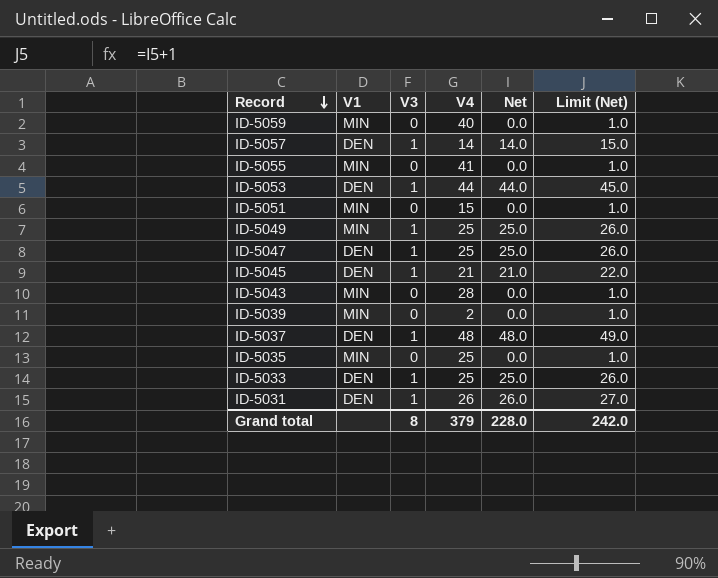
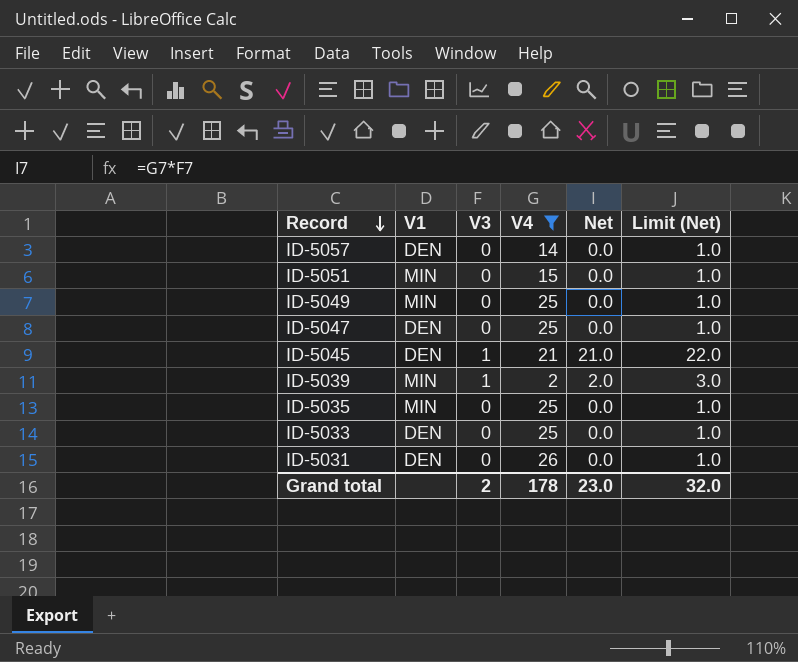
filter: none -> V4 <= 26
ID-5057 | V3: 1 -> 0
ID-5057 | Net: 14.0 -> 0.0
ID-5057 | Limit (Net): 15.0 -> 1.0
ID-5049 | V3: 1 -> 0
ID-5049 | Net: 25.0 -> 0.0
ID-5049 | Limit (Net): 26.0 -> 1.0
ID-5047 | V3: 1 -> 0
ID-5047 | Net: 25.0 -> 0.0
ID-5047 | Limit (Net): 26.0 -> 1.0
ID-5039 | V3: 0 -> 1
ID-5039 | Net: 0.0 -> 2.0
ID-5039 | Limit (Net): 1.0 -> 3.0
ID-5033 | V3: 1 -> 0
ID-5033 | Net: 25.0 -> 0.0
ID-5033 | Limit (Net): 26.0 -> 1.0
ID-5031 | V3: 1 -> 0
ID-5031 | Net: 26.0 -> 0.0
ID-5031 | Limit (Net): 27.0 -> 1.0
Grand total | V3: 8 -> 2
Grand total | V4: 379 -> 178
Grand total | Net: 228.0 -> 23.0
Grand total | Limit (Net): 242.0 -> 32.0

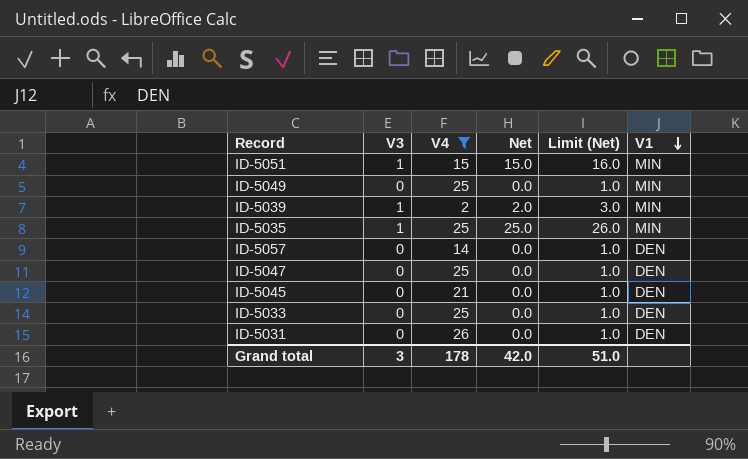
row order: Record descending -> V1 descending
column V1 | position: 2 -> 6
ID-5051 | V3: 0 -> 1
ID-5051 | Net: 0.0 -> 15.0
ID-5051 | Limit (Net): 1.0 -> 16.0
ID-5035 | V3: 0 -> 1
ID-5035 | Net: 0.0 -> 25.0
ID-5035 | Limit (Net): 1.0 -> 26.0
ID-5045 | V3: 1 -> 0
ID-5045 | Net: 21.0 -> 0.0
ID-5045 | Limit (Net): 22.0 -> 1.0
Grand total | V3: 2 -> 3
Grand total | Net: 23.0 -> 42.0
Grand total | Limit (Net): 32.0 -> 51.0

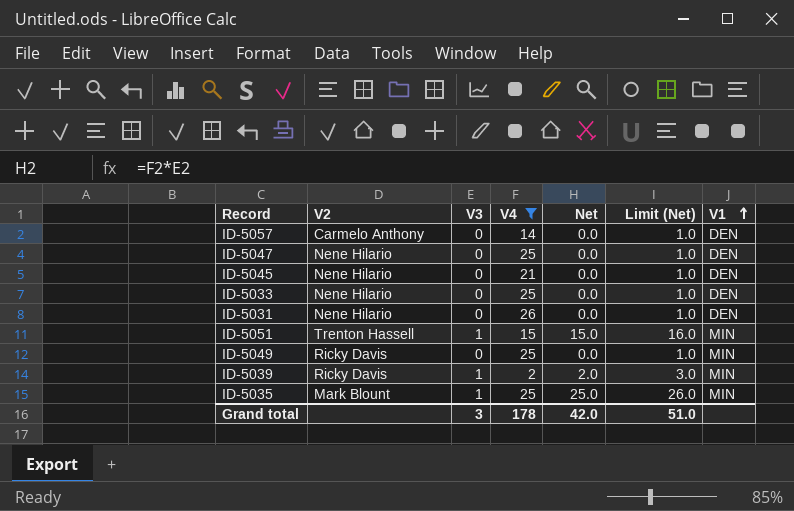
row order: V1 descending -> V1 ascending
column V2 | position: none -> 2

